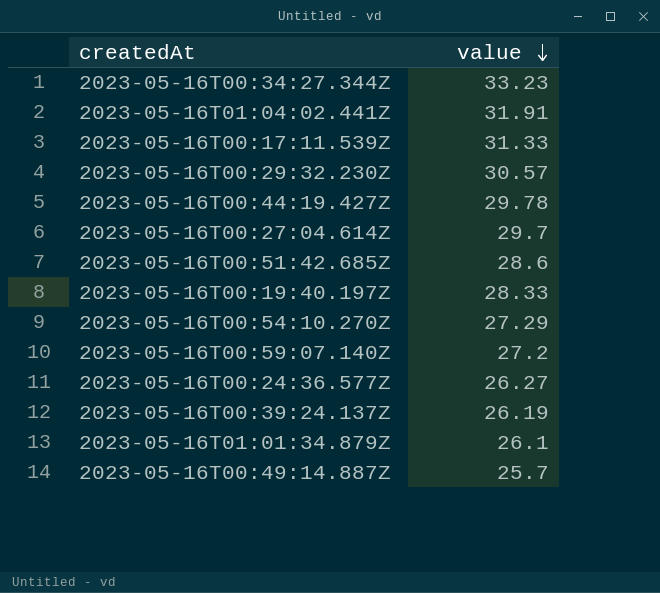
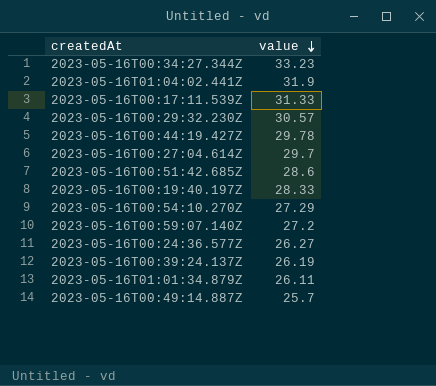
2023-05-16T01:04:02.441Z | value: 31.91 -> 31.9
2023-05-16T01:01:34.879Z | value: 26.1 -> 26.11

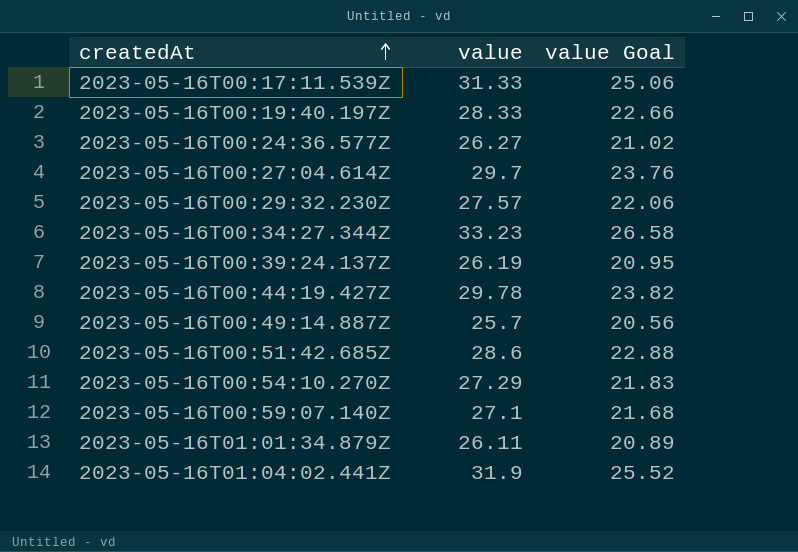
row order: value descending -> createdAt ascending
column value Goal | formula: none -> [value] * 0.8
2023-05-16T00:29:32.230Z | value: 30.57 -> 27.57
2023-05-16T00:59:07.140Z | value: 27.2 -> 27.1

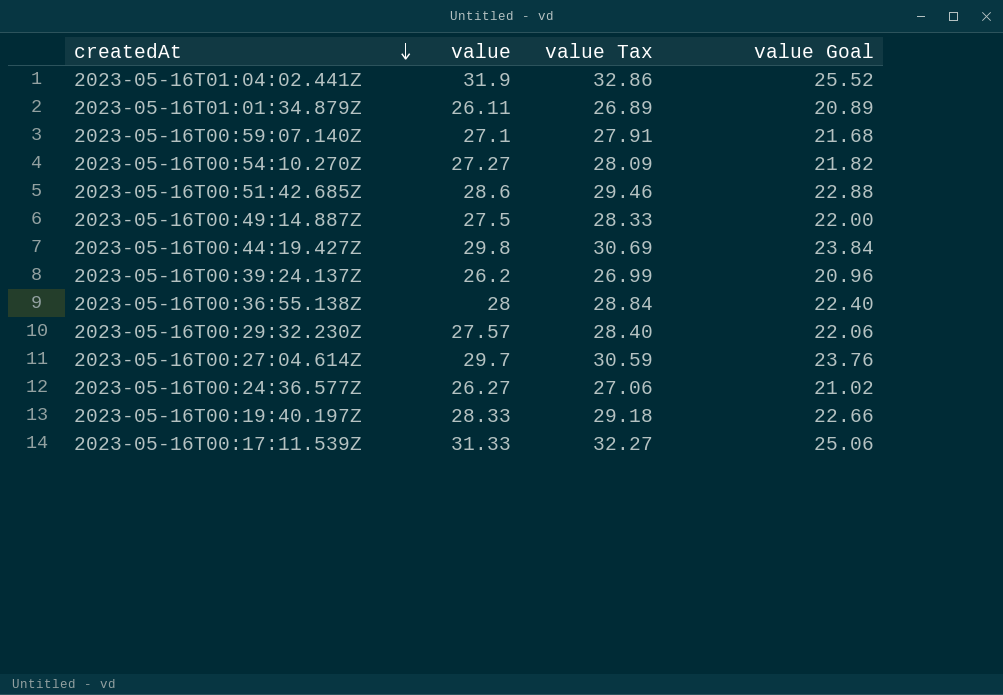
row order: createdAt ascending -> createdAt descending
column value Tax | formula: none -> [value] * 1.03
row 2023-05-16T00:34:27.344Z: 33.23 | 26.58 -> none
2023-05-16T00:54:10.270Z | value: 27.29 -> 27.27
2023-05-16T00:54:10.270Z | value Goal: 21.83 -> 21.82
2023-05-16T00:49:14.887Z | value: 25.7 -> 27.5
2023-05-16T00:49:14.887Z | value Goal: 20.56 -> 22.00
2023-05-16T00:44:19.427Z | value: 29.78 -> 29.8
2023-05-16T00:44:19.427Z | value Goal: 23.82 -> 23.84
2023-05-16T00:39:24.137Z | value: 26.19 -> 26.2
2023-05-16T00:39:24.137Z | value Goal: 20.95 -> 20.96
row 2023-05-16T00:36:55.138Z: none -> 28 | 28.84 | 22.40

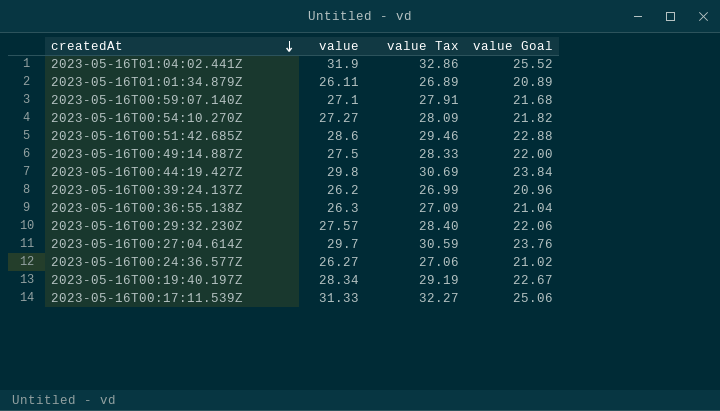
2023-05-16T00:36:55.138Z | value: 28 -> 26.3
2023-05-16T00:36:55.138Z | value Tax: 28.84 -> 27.09
2023-05-16T00:36:55.138Z | value Goal: 22.40 -> 21.04
2023-05-16T00:19:40.197Z | value: 28.33 -> 28.34
2023-05-16T00:19:40.197Z | value Tax: 29.18 -> 29.19
2023-05-16T00:19:40.197Z | value Goal: 22.66 -> 22.67

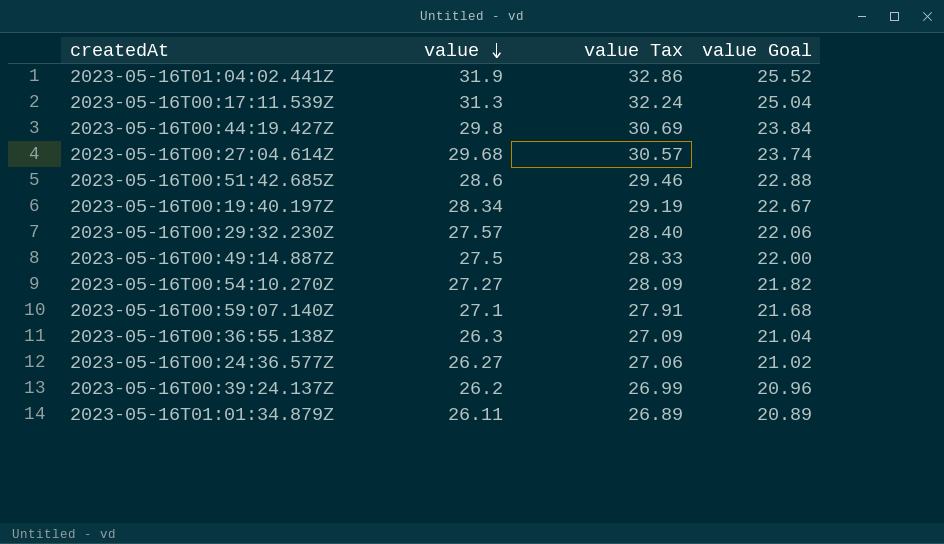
row order: createdAt descending -> value descending
2023-05-16T00:17:11.539Z | value: 31.33 -> 31.3
2023-05-16T00:17:11.539Z | value Tax: 32.27 -> 32.24
2023-05-16T00:17:11.539Z | value Goal: 25.06 -> 25.04
2023-05-16T00:27:04.614Z | value: 29.7 -> 29.68
2023-05-16T00:27:04.614Z | value Tax: 30.59 -> 30.57
2023-05-16T00:27:04.614Z | value Goal: 23.76 -> 23.74

